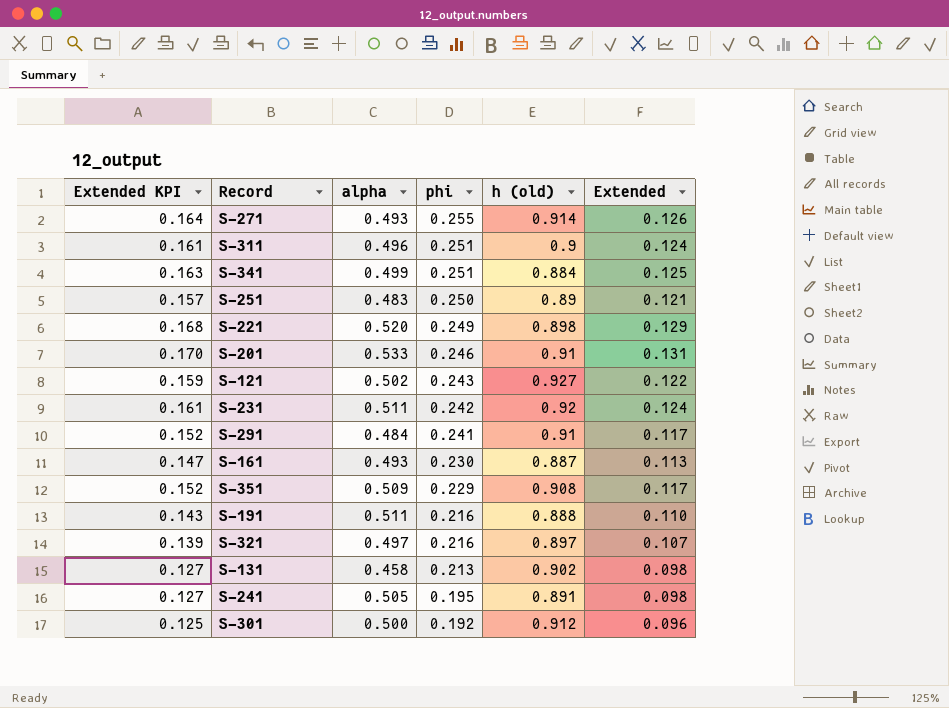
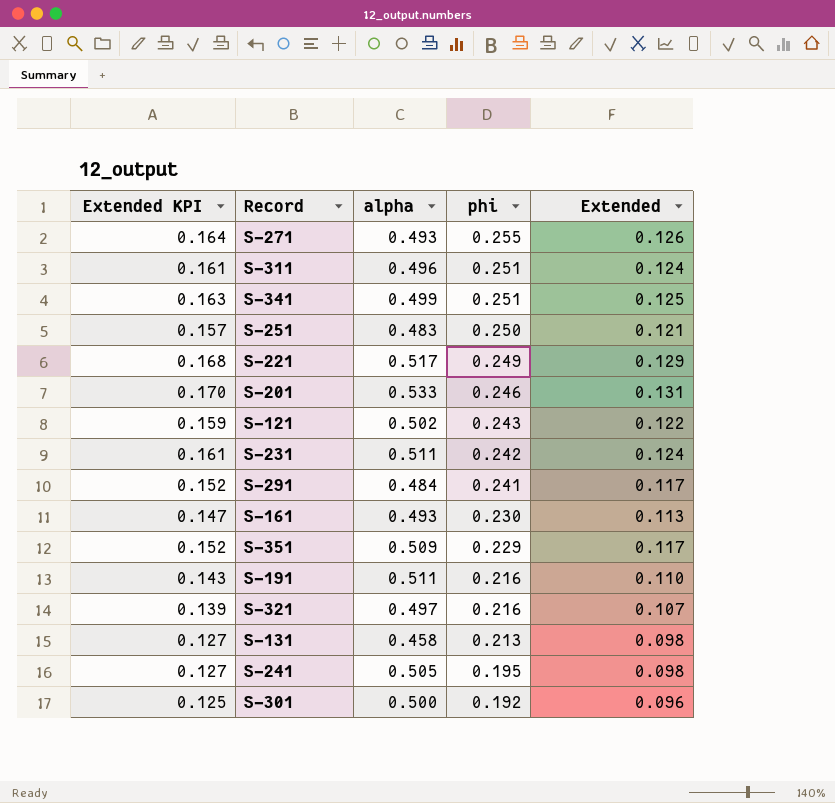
column h (old) | position: 5 -> none
S-221 | alpha: 0.520 -> 0.517

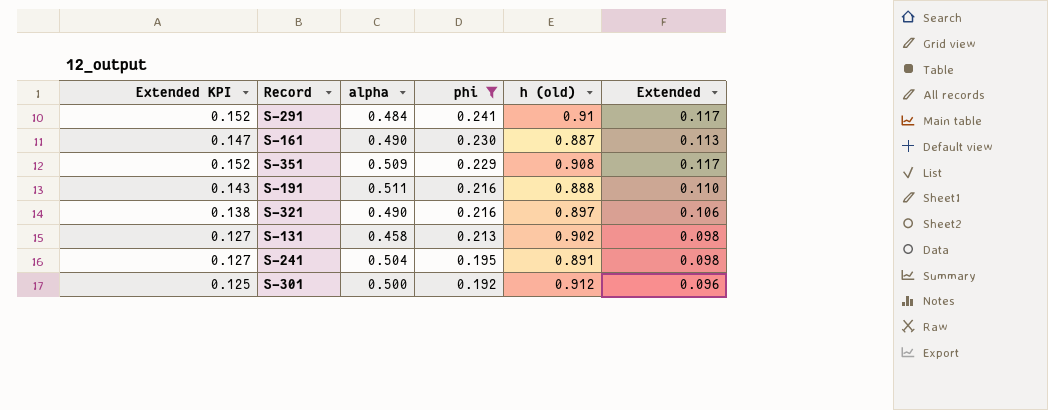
filter: none -> phi <= 0.241
column h (old) | position: none -> 5
S-161 | alpha: 0.493 -> 0.490
S-321 | Extended KPI: 0.139 -> 0.138
S-321 | alpha: 0.497 -> 0.490
S-321 | Extended: 0.107 -> 0.106
S-241 | alpha: 0.505 -> 0.504

